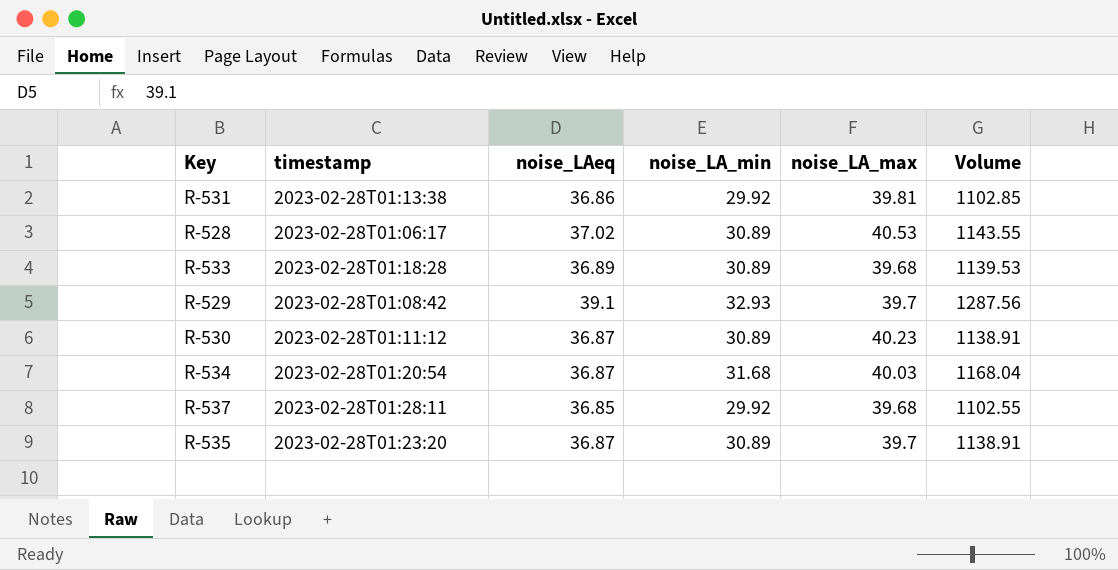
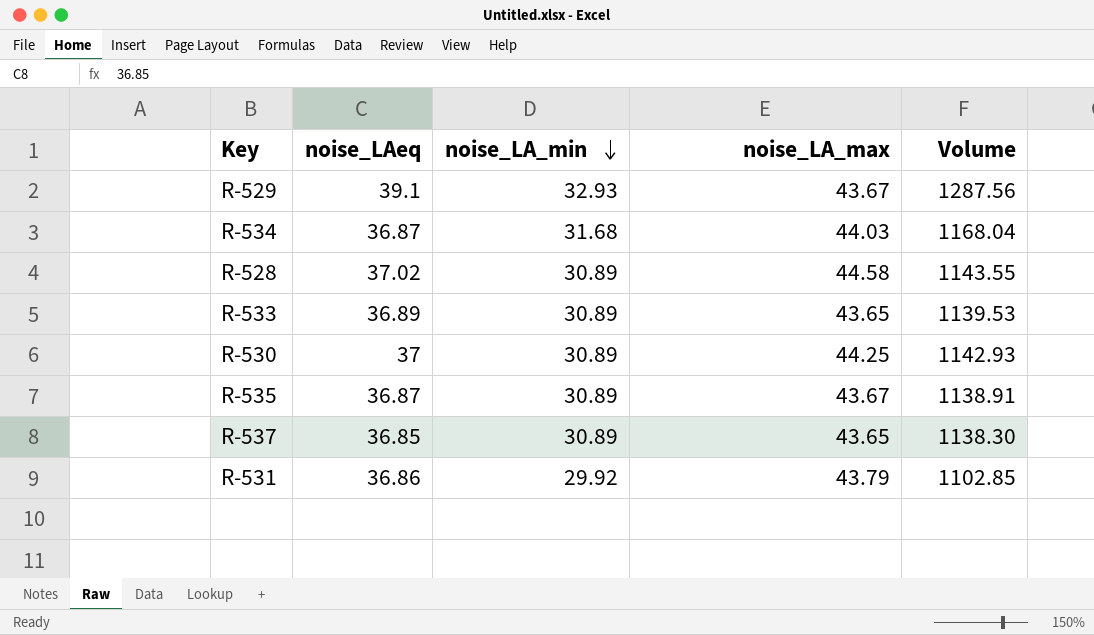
row order: none -> noise_LA_min descending
column timestamp | position: 2 -> none
R-529 | noise_LA_max: 39.7 -> 43.67
R-534 | noise_LA_max: 40.03 -> 44.03
R-528 | noise_LA_max: 40.53 -> 44.58
R-533 | noise_LA_max: 39.68 -> 43.65
R-530 | noise_LAeq: 36.87 -> 37
R-530 | noise_LA_max: 40.23 -> 44.25
R-530 | Volume: 1138.91 -> 1142.93
R-535 | noise_LA_max: 39.7 -> 43.67
R-537 | noise_LA_min: 29.92 -> 30.89
R-537 | noise_LA_max: 39.68 -> 43.65
R-537 | Volume: 1102.55 -> 1138.30
R-531 | noise_LA_max: 39.81 -> 43.79

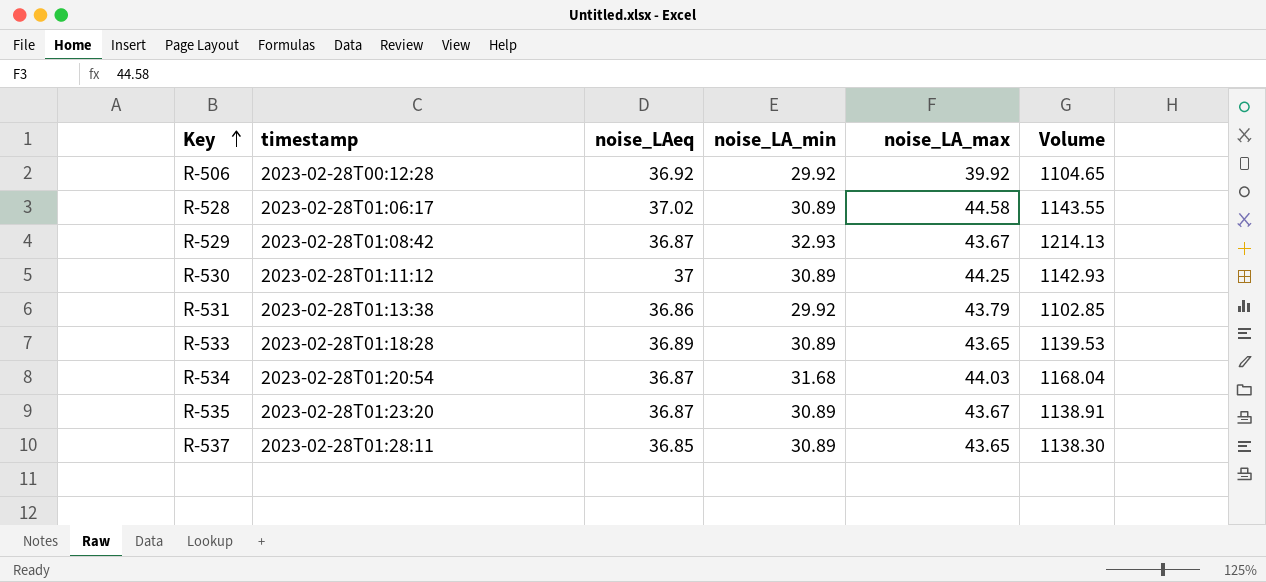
row order: noise_LA_min descending -> Key ascending
column timestamp | position: none -> 2
row R-506: none -> 2023-02-28T00:12:28 | 36.92 | 29.92 | 39.92 | 1104.65
R-529 | noise_LAeq: 39.1 -> 36.87
R-529 | Volume: 1287.56 -> 1214.13

